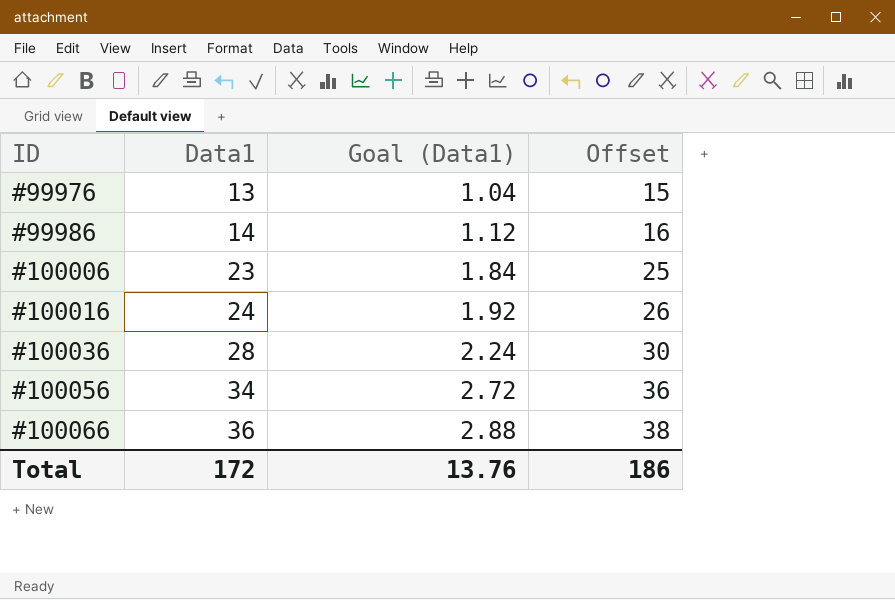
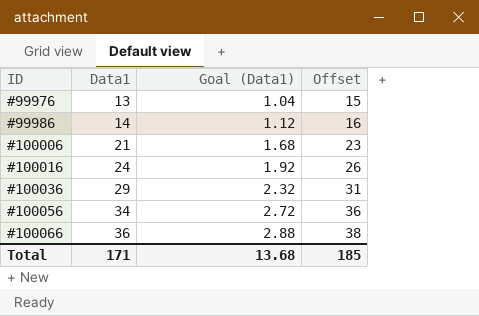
#100006 | Data1: 23 -> 21
#100006 | Goal (Data1): 1.84 -> 1.68
#100006 | Offset: 25 -> 23
#100036 | Data1: 28 -> 29
#100036 | Goal (Data1): 2.24 -> 2.32
#100036 | Offset: 30 -> 31
Total | Data1: 172 -> 171
Total | Goal (Data1): 13.76 -> 13.68
Total | Offset: 186 -> 185

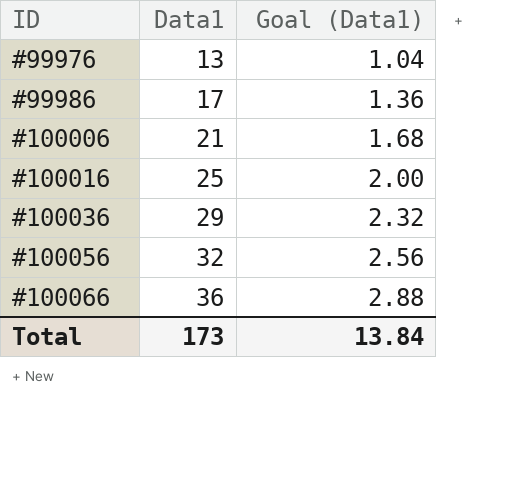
column Offset | formula: [Data1] + 2 -> none
#99986 | Data1: 14 -> 17
#99986 | Goal (Data1): 1.12 -> 1.36
#100016 | Data1: 24 -> 25
#100016 | Goal (Data1): 1.92 -> 2.00
#100056 | Data1: 34 -> 32
#100056 | Goal (Data1): 2.72 -> 2.56
Total | Data1: 171 -> 173
Total | Goal (Data1): 13.68 -> 13.84

